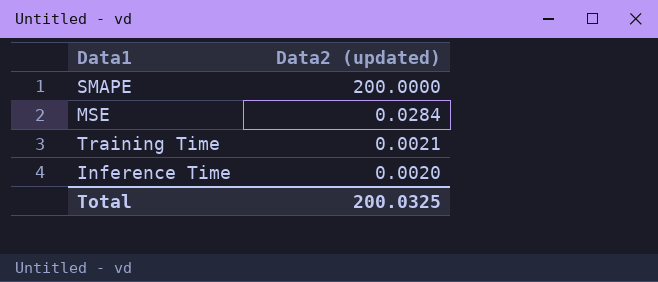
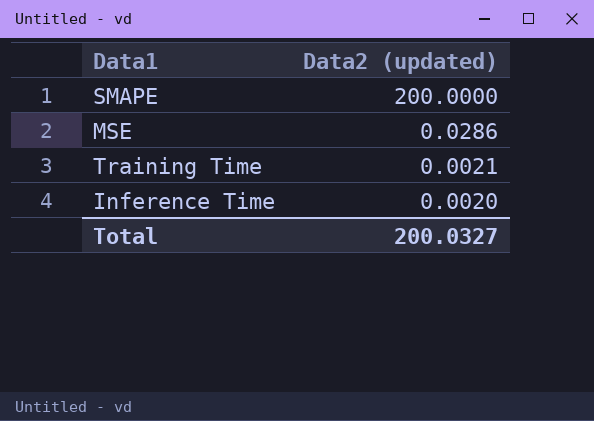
MSE | Data2 (updated): 0.0284 -> 0.0286
Total | Data2 (updated): 200.0325 -> 200.0327

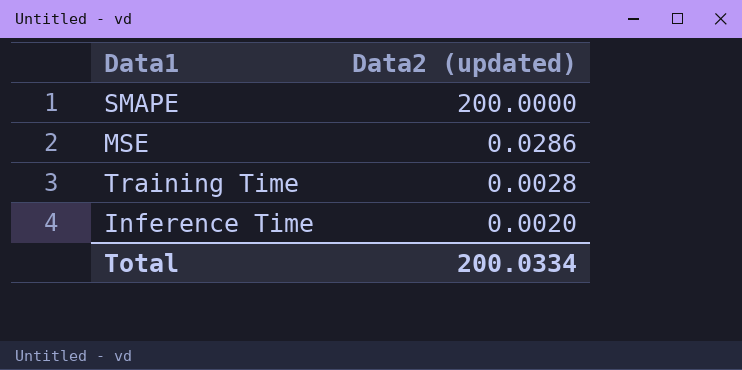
Training Time | Data2 (updated): 0.0021 -> 0.0028
Total | Data2 (updated): 200.0327 -> 200.0334

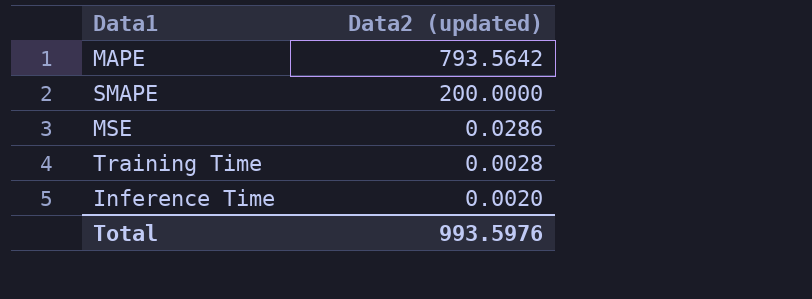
row MAPE: none -> 793.5642
Total | Data2 (updated): 200.0334 -> 993.5976

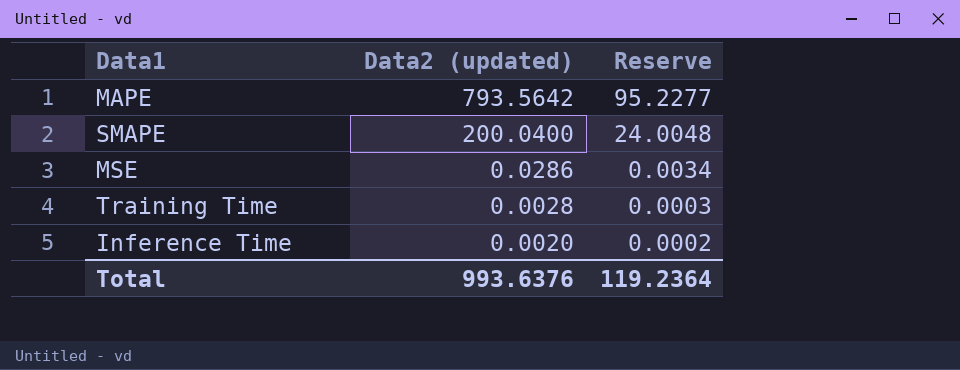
column Reserve | formula: none -> [Data2 (updated)] * 0.12
SMAPE | Data2 (updated): 200.0000 -> 200.0400
Total | Data2 (updated): 993.5976 -> 993.6376

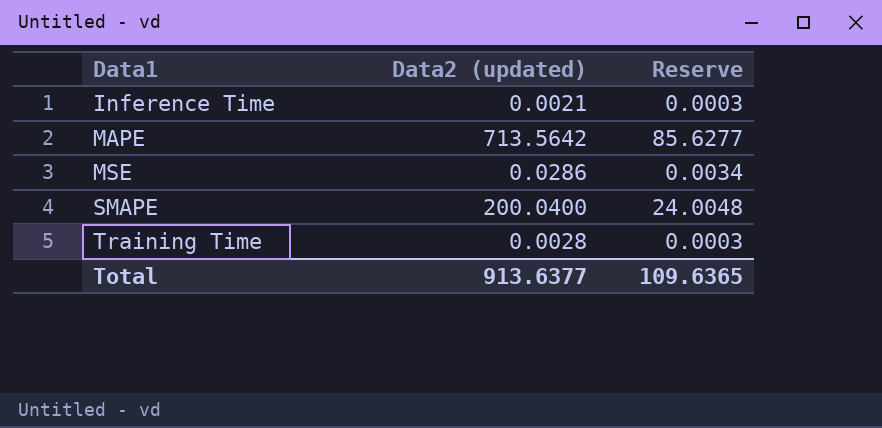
row order: Data2 (updated) descending -> Data1 ascending
Inference Time | Data2 (updated): 0.0020 -> 0.0021
Inference Time | Reserve: 0.0002 -> 0.0003
MAPE | Data2 (updated): 793.5642 -> 713.5642
MAPE | Reserve: 95.2277 -> 85.6277
Total | Data2 (updated): 993.6376 -> 913.6377
Total | Reserve: 119.2364 -> 109.6365

